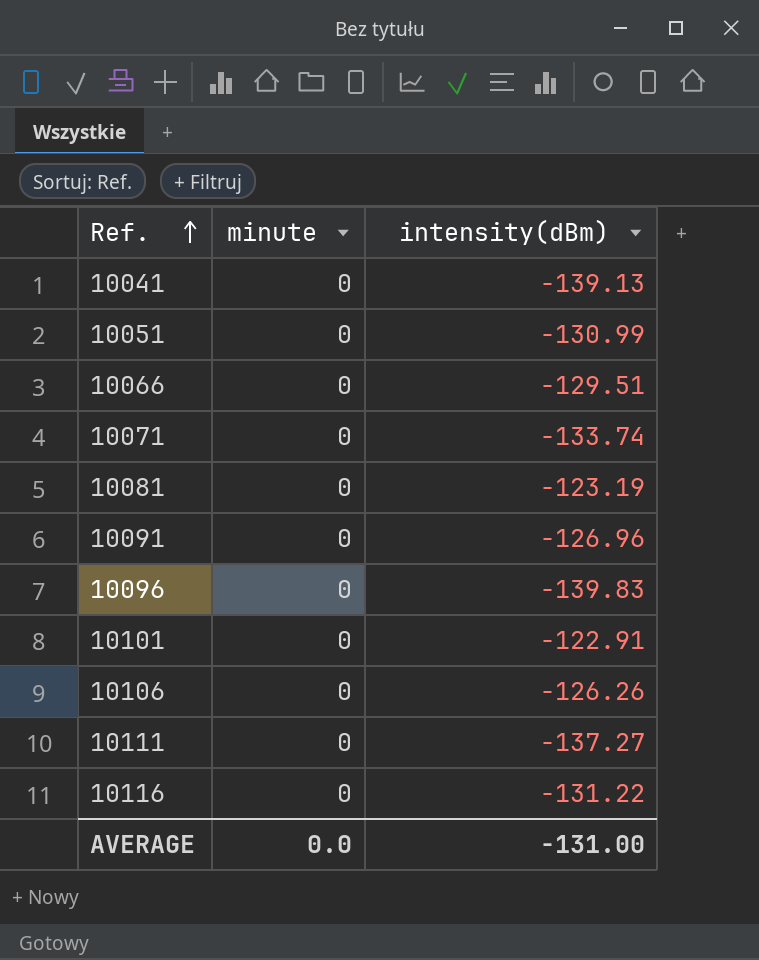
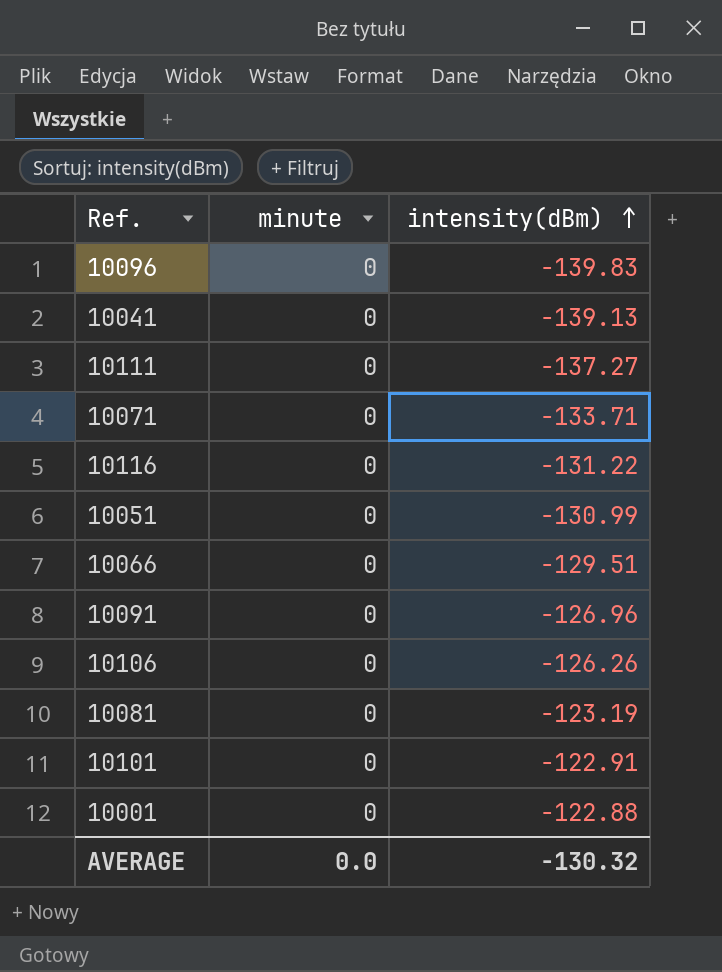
row order: Ref. ascending -> intensity(dBm) ascending
10071 | intensity(dBm): -133.74 -> -133.71
row 10001: none -> 0 | -122.88
AVERAGE | intensity(dBm): -131.00 -> -130.32

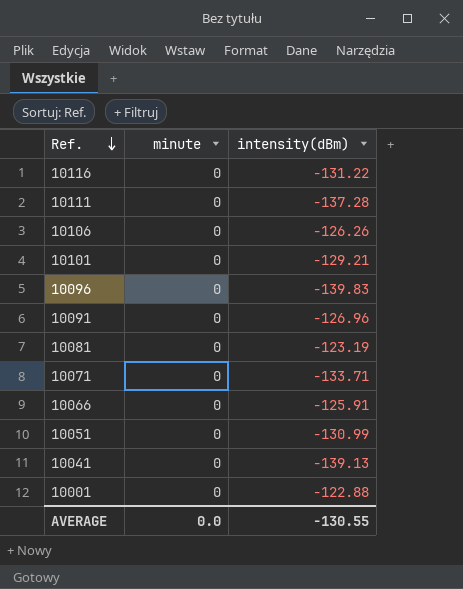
row order: intensity(dBm) ascending -> Ref. descending
10111 | intensity(dBm): -137.27 -> -137.28
10101 | intensity(dBm): -122.91 -> -129.21
10066 | intensity(dBm): -129.51 -> -125.91
AVERAGE | intensity(dBm): -130.32 -> -130.55

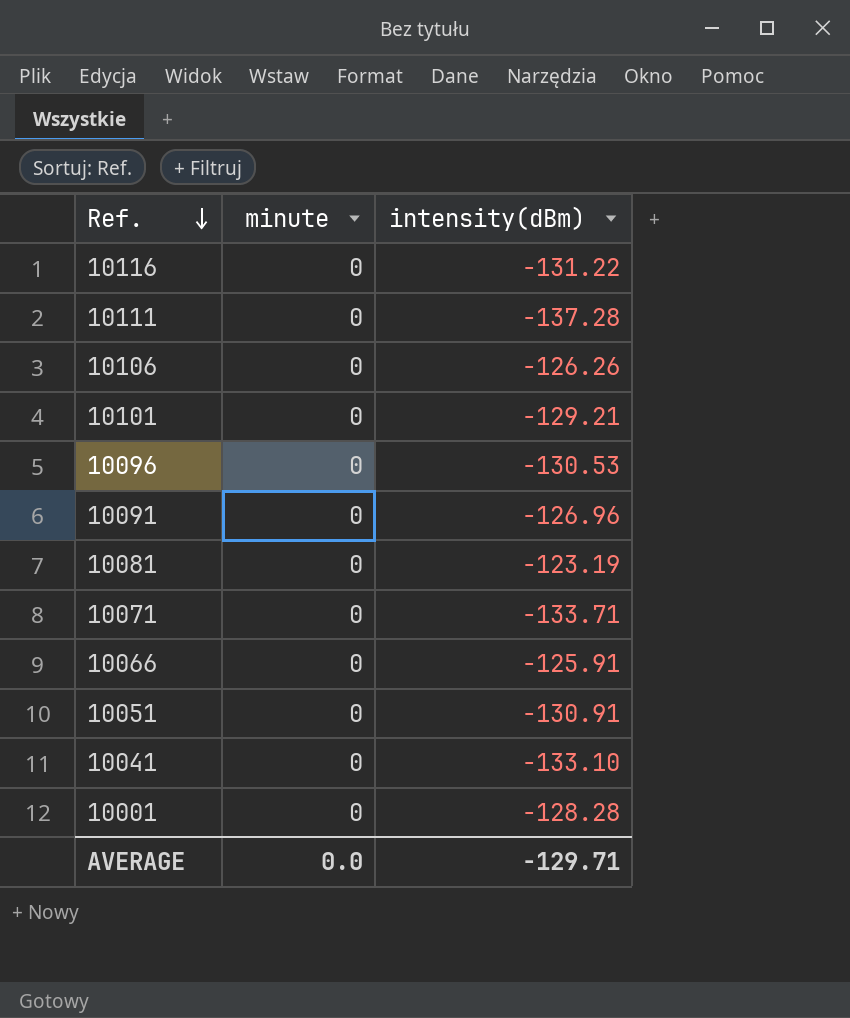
10096 | intensity(dBm): -139.83 -> -130.53
10051 | intensity(dBm): -130.99 -> -130.91
10041 | intensity(dBm): -139.13 -> -133.10
10001 | intensity(dBm): -122.88 -> -128.28
AVERAGE | intensity(dBm): -130.55 -> -129.71

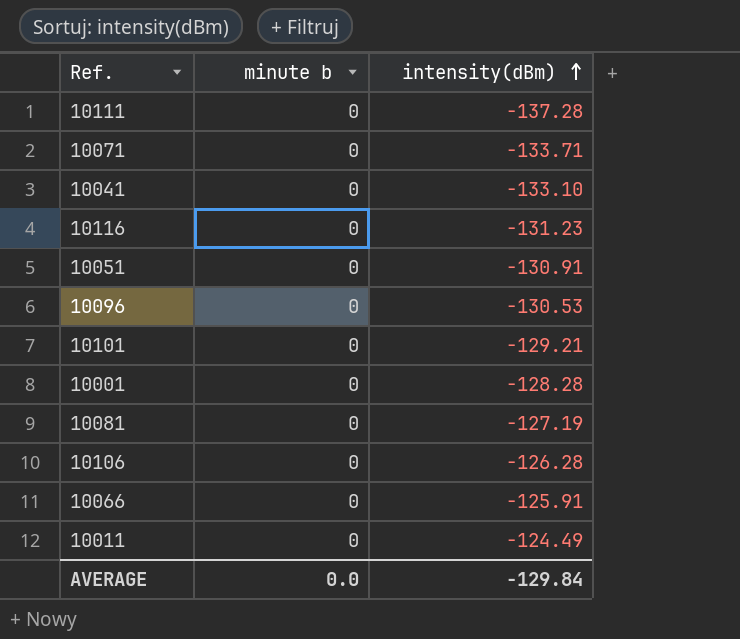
row order: Ref. descending -> intensity(dBm) ascending
column name: minute -> minute b
row 10091: 0 | -126.96 -> none
10116 | intensity(dBm): -131.22 -> -131.23
10081 | intensity(dBm): -123.19 -> -127.19
10106 | intensity(dBm): -126.26 -> -126.28
row 10011: none -> 0 | -124.49
AVERAGE | intensity(dBm): -129.71 -> -129.84

